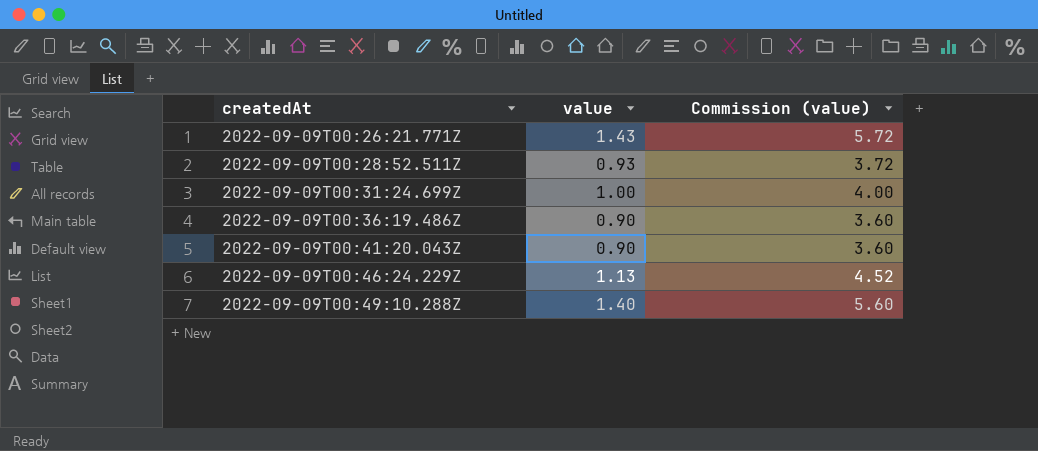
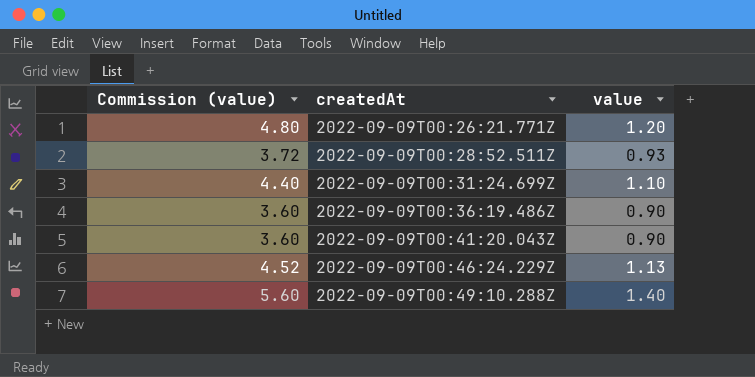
column Commission (value) | position: 3 -> 1
2022-09-09T00:26:21.771Z | Commission (value): 5.72 -> 4.80
2022-09-09T00:26:21.771Z | value: 1.43 -> 1.20
2022-09-09T00:31:24.699Z | Commission (value): 4.00 -> 4.40
2022-09-09T00:31:24.699Z | value: 1.00 -> 1.10

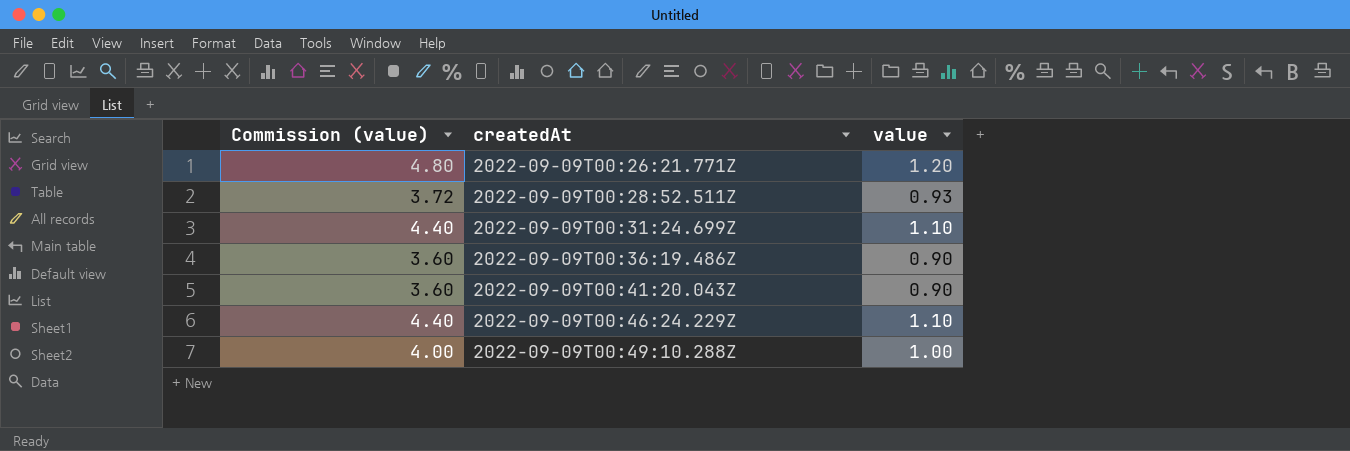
2022-09-09T00:46:24.229Z | Commission (value): 4.52 -> 4.40
2022-09-09T00:46:24.229Z | value: 1.13 -> 1.10
2022-09-09T00:49:10.288Z | Commission (value): 5.60 -> 4.00
2022-09-09T00:49:10.288Z | value: 1.40 -> 1.00

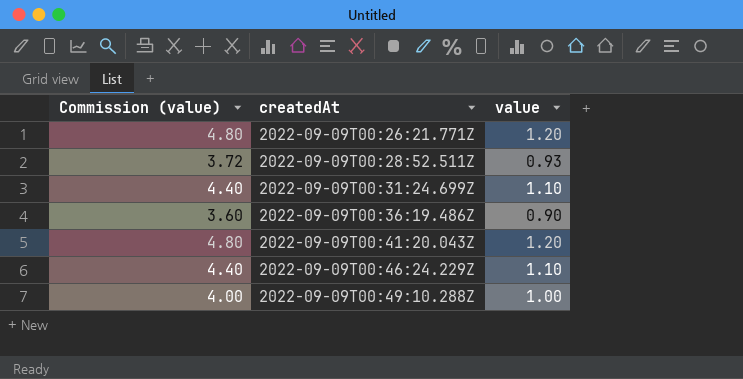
2022-09-09T00:41:20.043Z | Commission (value): 3.60 -> 4.80
2022-09-09T00:41:20.043Z | value: 0.90 -> 1.20

